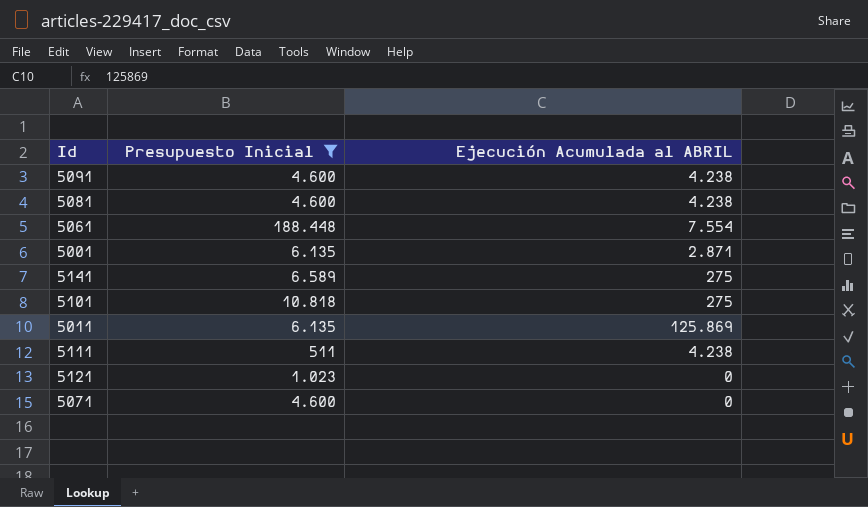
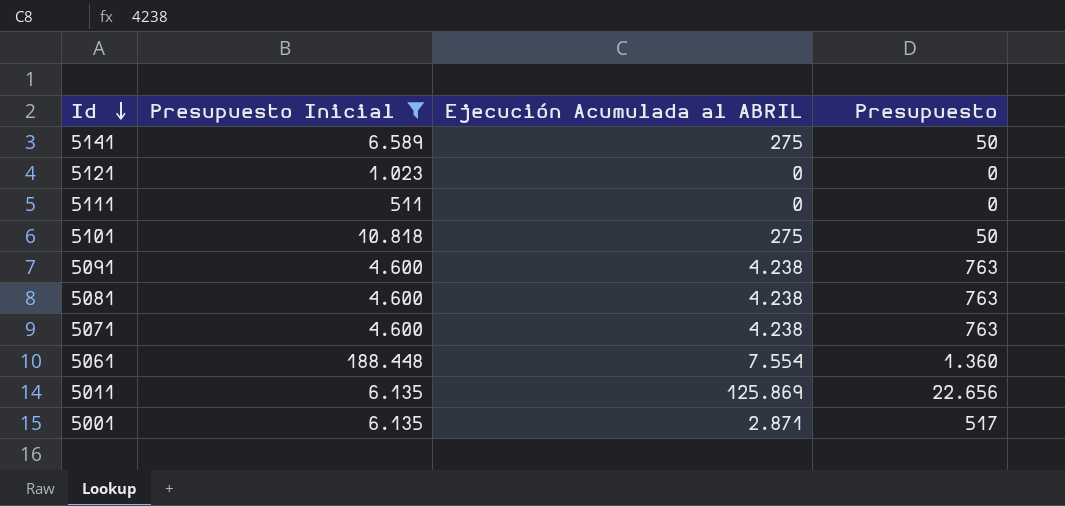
row order: none -> Id descending
column Presupuesto | formula: none -> [Ejecución Acumulada al ABRIL] * 0,18
5111 | Ejecución Acumulada al ABRIL: 4.238 -> 0
5071 | Ejecución Acumulada al ABRIL: 0 -> 4.238

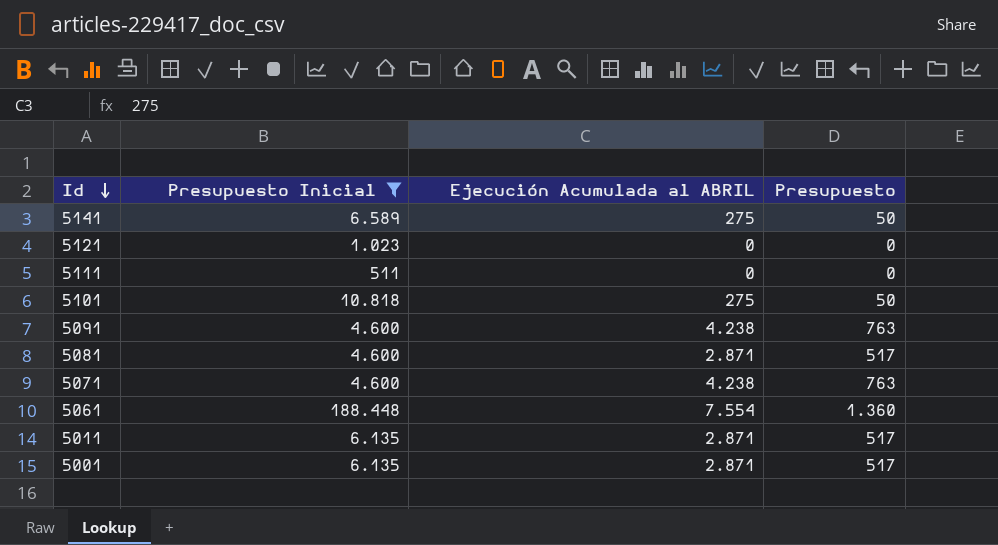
5081 | Ejecución Acumulada al ABRIL: 4.238 -> 2.871
5081 | Presupuesto: 763 -> 517
5011 | Ejecución Acumulada al ABRIL: 125.869 -> 2.871
5011 | Presupuesto: 22.656 -> 517

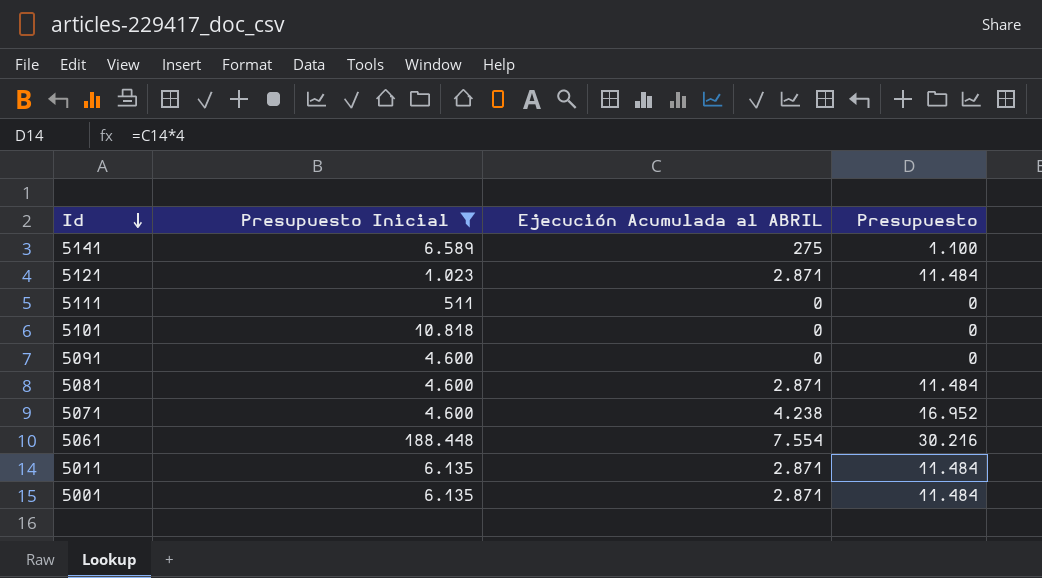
column Presupuesto | formula: [Ejecución Acumulada al ABRIL] * 0,18 -> [Ejecución Acumulada al ABRIL] * 4
5121 | Ejecución Acumulada al ABRIL: 0 -> 2.871
5101 | Ejecución Acumulada al ABRIL: 275 -> 0
5091 | Ejecución Acumulada al ABRIL: 4.238 -> 0

